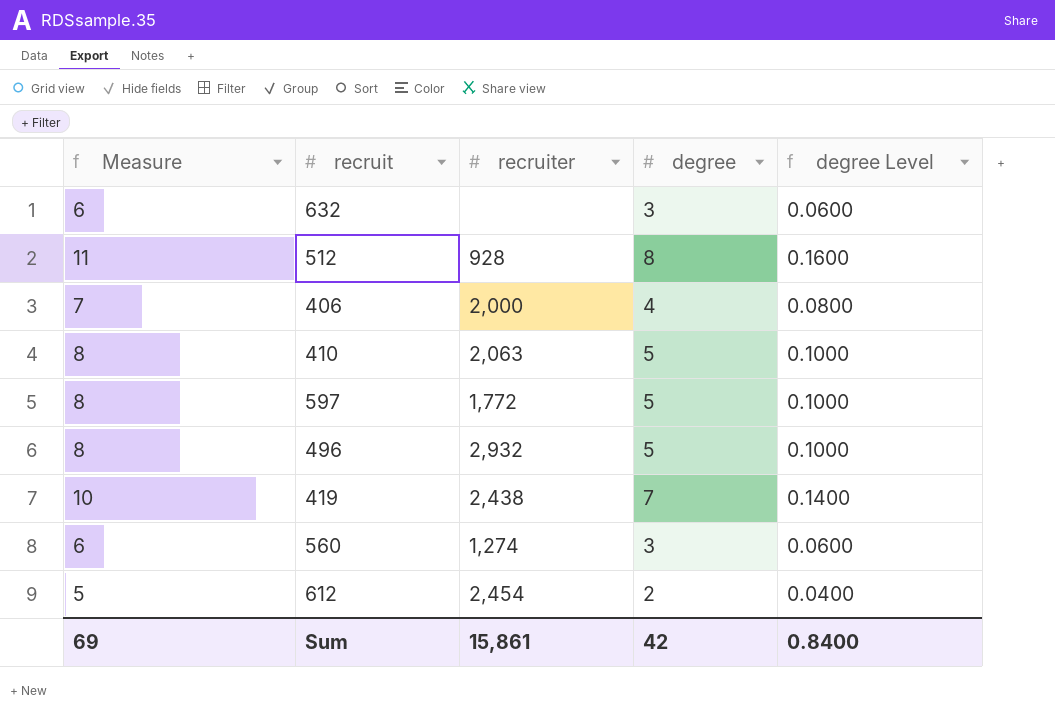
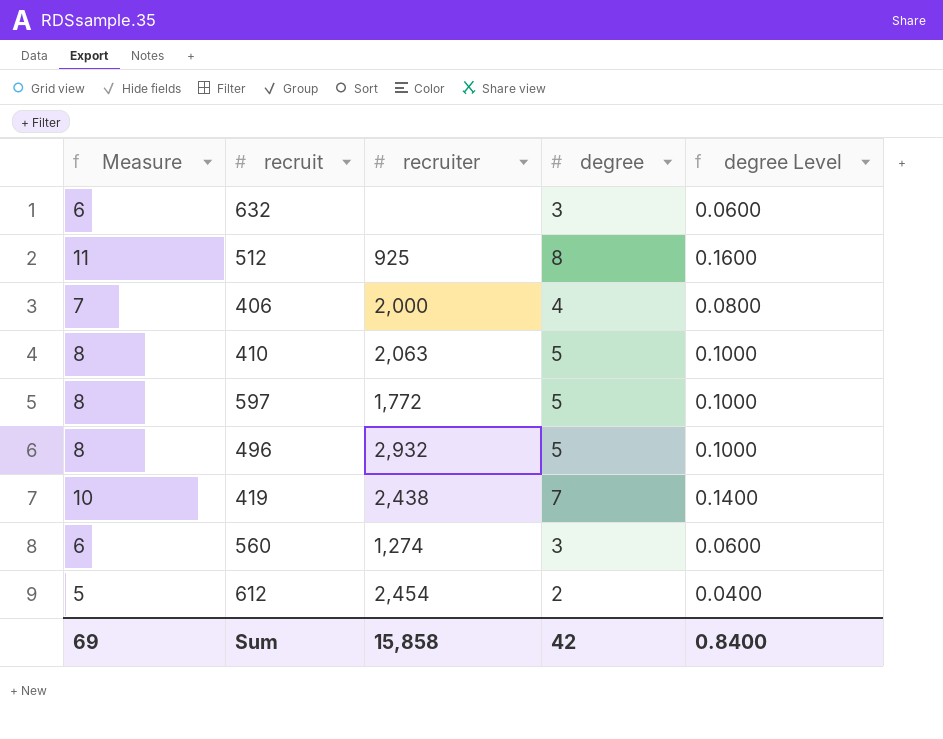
512 | recruiter: 928 -> 925
Sum | recruiter: 15,861 -> 15,858

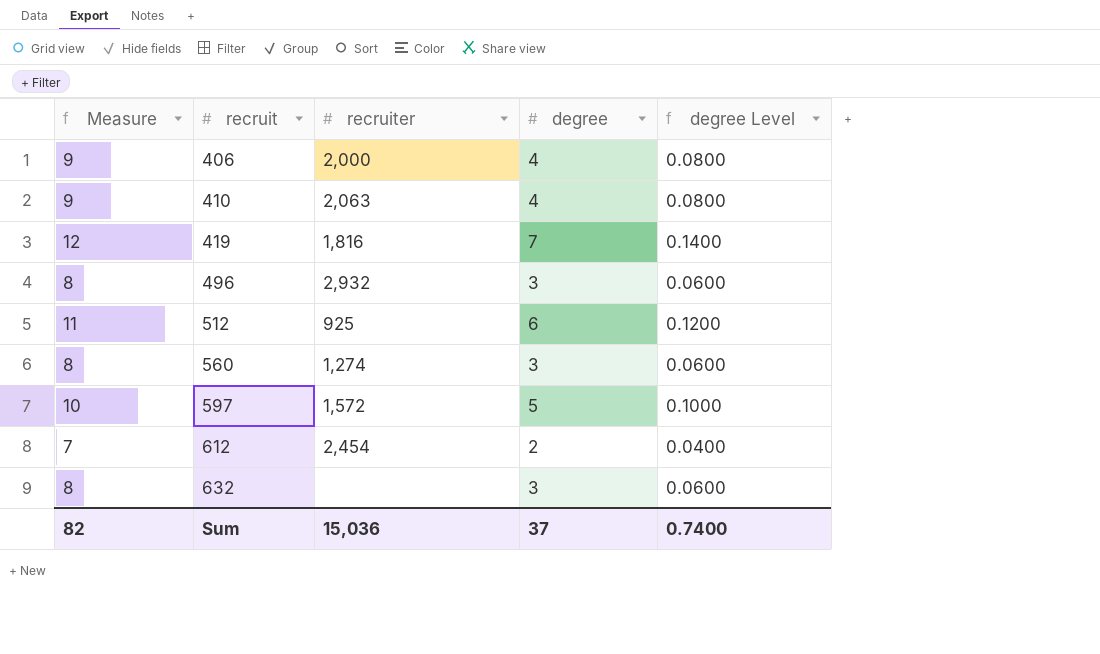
row order: none -> recruit ascending
column Measure | formula: [degree] + 3 -> [degree] + 5
410 | degree: 5 -> 4
410 | degree Level: 0.1000 -> 0.0800
419 | recruiter: 2,438 -> 1,816
496 | degree: 5 -> 3
496 | degree Level: 0.1000 -> 0.0600
512 | degree: 8 -> 6
512 | degree Level: 0.1600 -> 0.1200
597 | recruiter: 1,772 -> 1,572
Sum | Measure: 69 -> 82
Sum | recruiter: 15,858 -> 15,036
Sum | degree: 42 -> 37
Sum | degree Level: 0.8400 -> 0.7400

